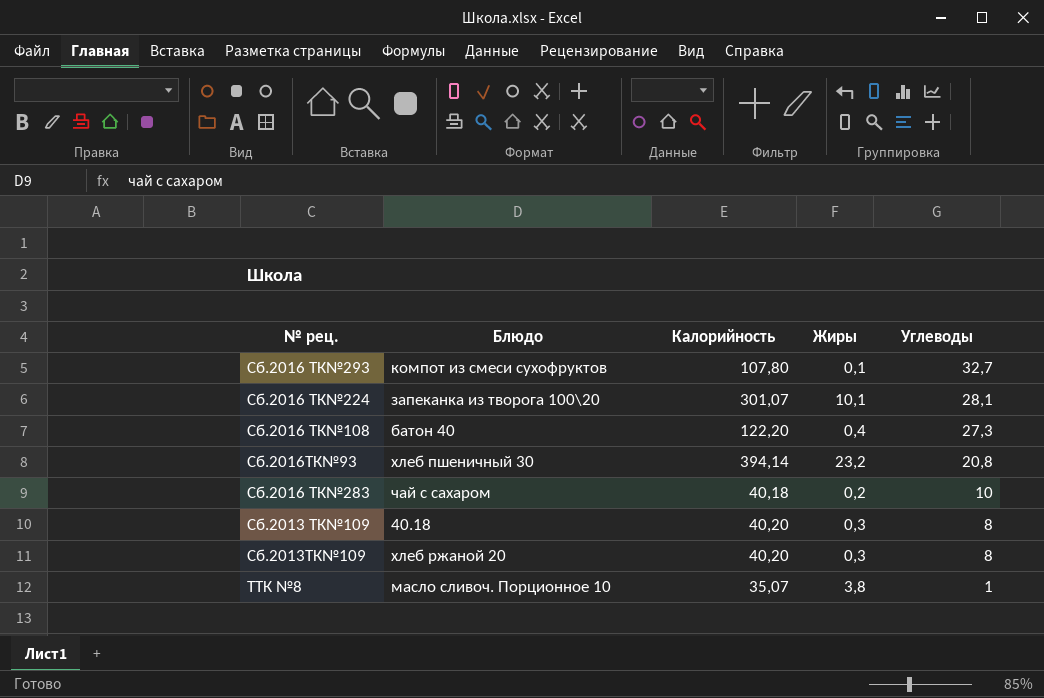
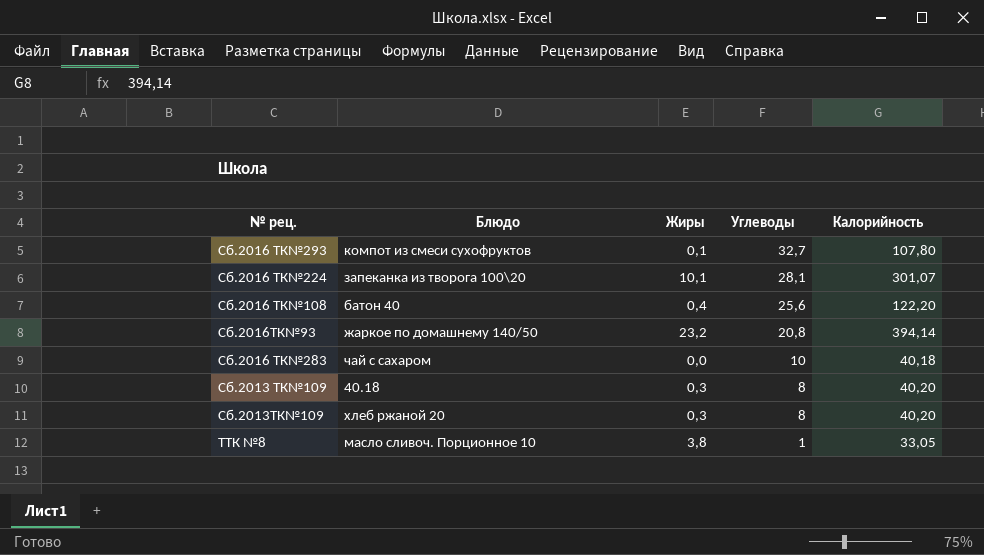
column Калорийность | position: 3 -> 5
Сб.2016 ТК№108 | Углеводы: 27,3 -> 25,6
Сб.2016ТК№93 | Блюдо: хлеб пшеничный 30 -> жаркое по домашнему 140/50
Сб.2016 ТК№283 | Жиры: 0,2 -> 0,0
ТТК №8 | Калорийность: 35,07 -> 33,05

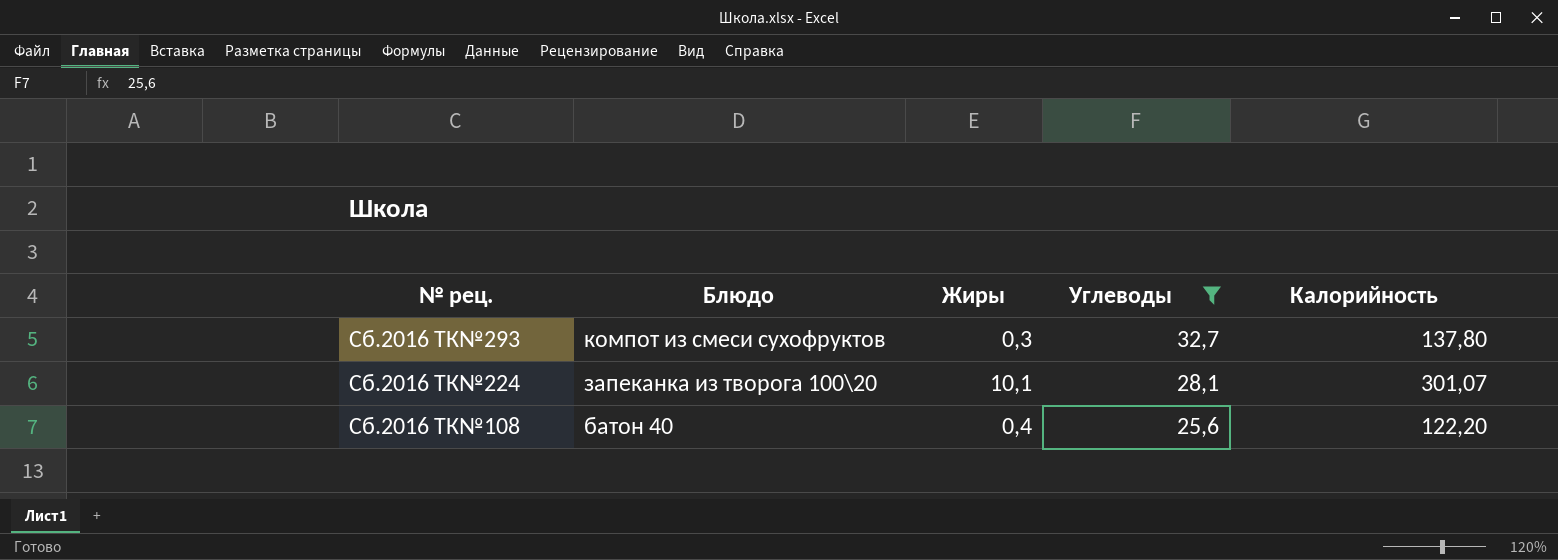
filter: none -> Углеводы >= 25,6
Сб.2016 ТК№293 | Жиры: 0,1 -> 0,3
Сб.2016 ТК№293 | Калорийность: 107,80 -> 137,80

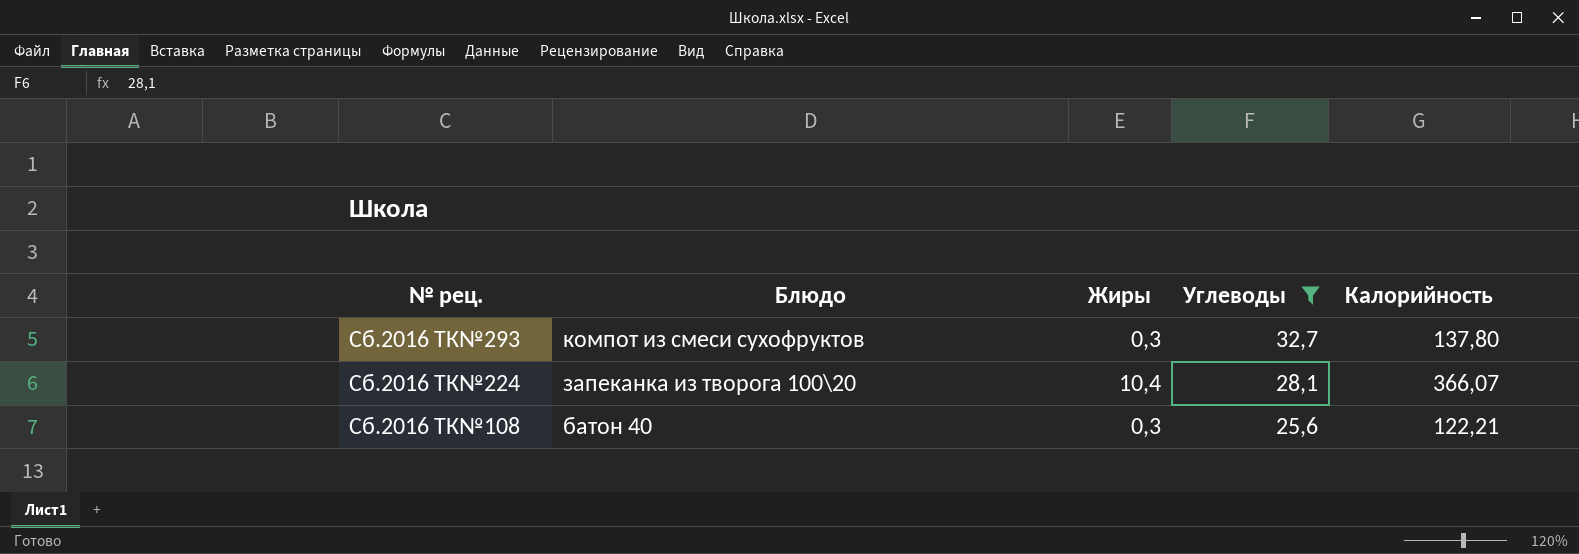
Cб.2016 ТК№224 | Жиры: 10,1 -> 10,4
Cб.2016 ТК№224 | Калорийность: 301,07 -> 366,07
Сб.2016 ТК№108 | Жиры: 0,4 -> 0,3
Сб.2016 ТК№108 | Калорийность: 122,20 -> 122,21

